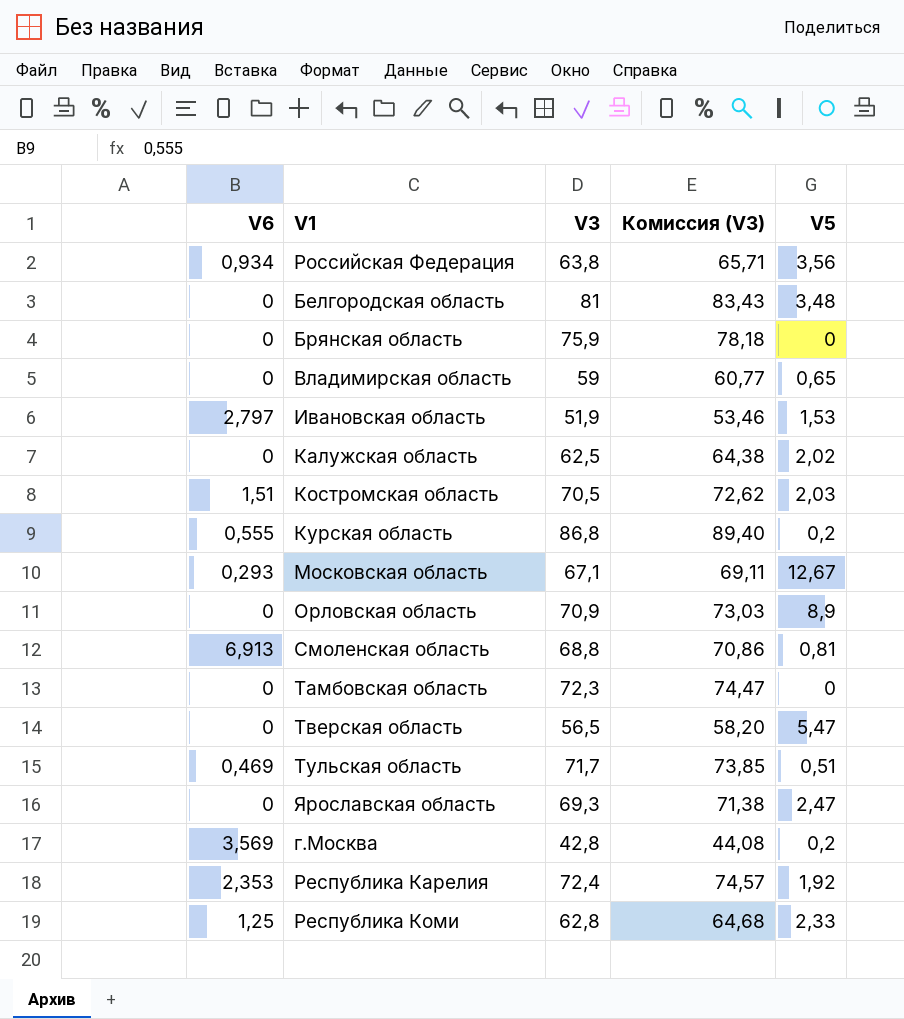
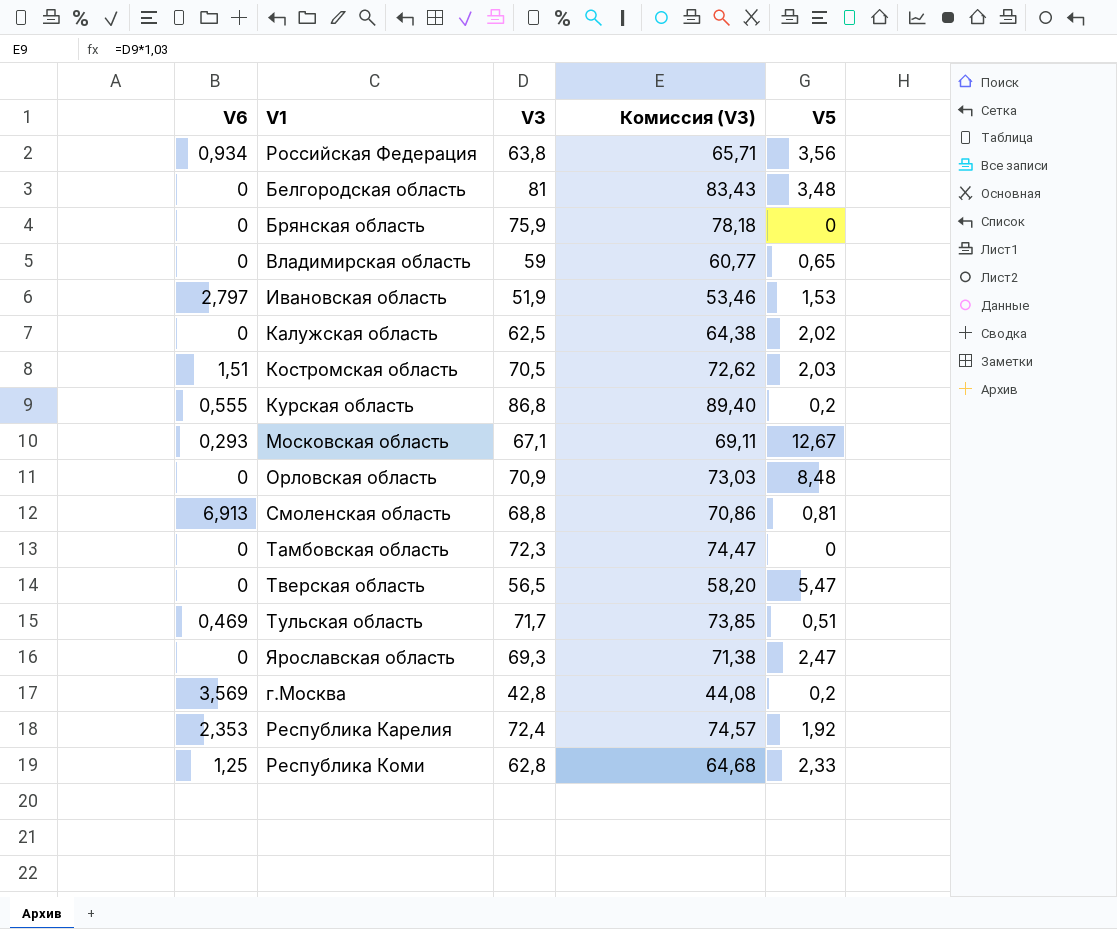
Орловская область | V5: 8,9 -> 8,48

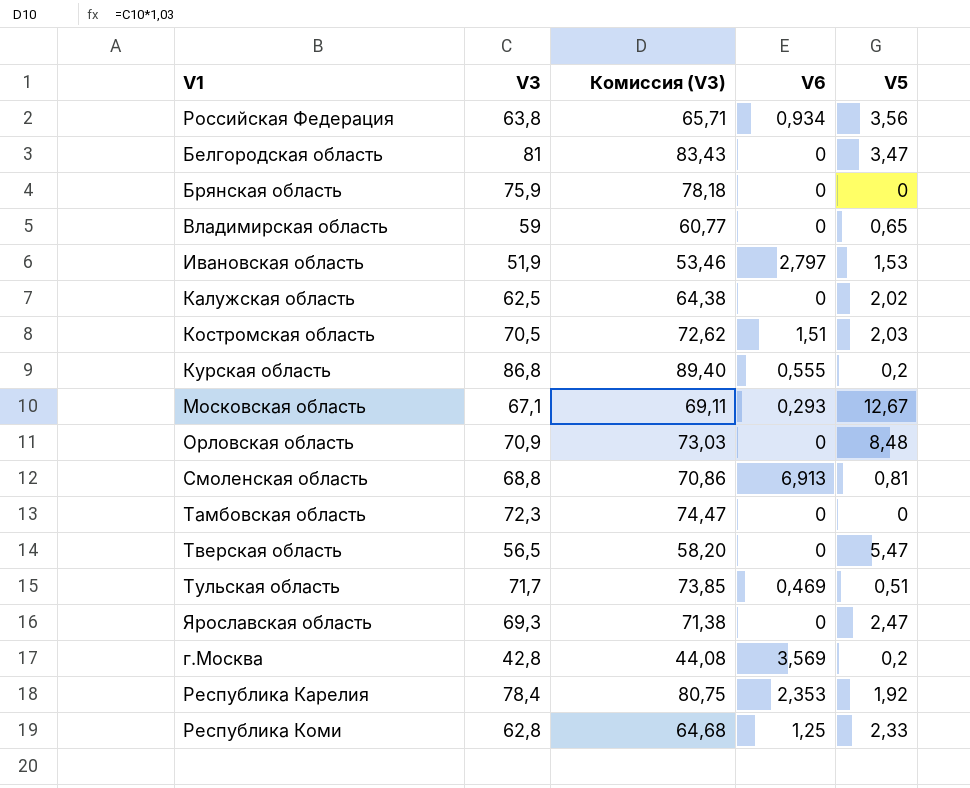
column V6 | position: 1 -> 4
Белгородская область | V5: 3,48 -> 3,47
Республика Карелия | V3: 72,4 -> 78,4
Республика Карелия | Комиссия (V3): 74,57 -> 80,75

